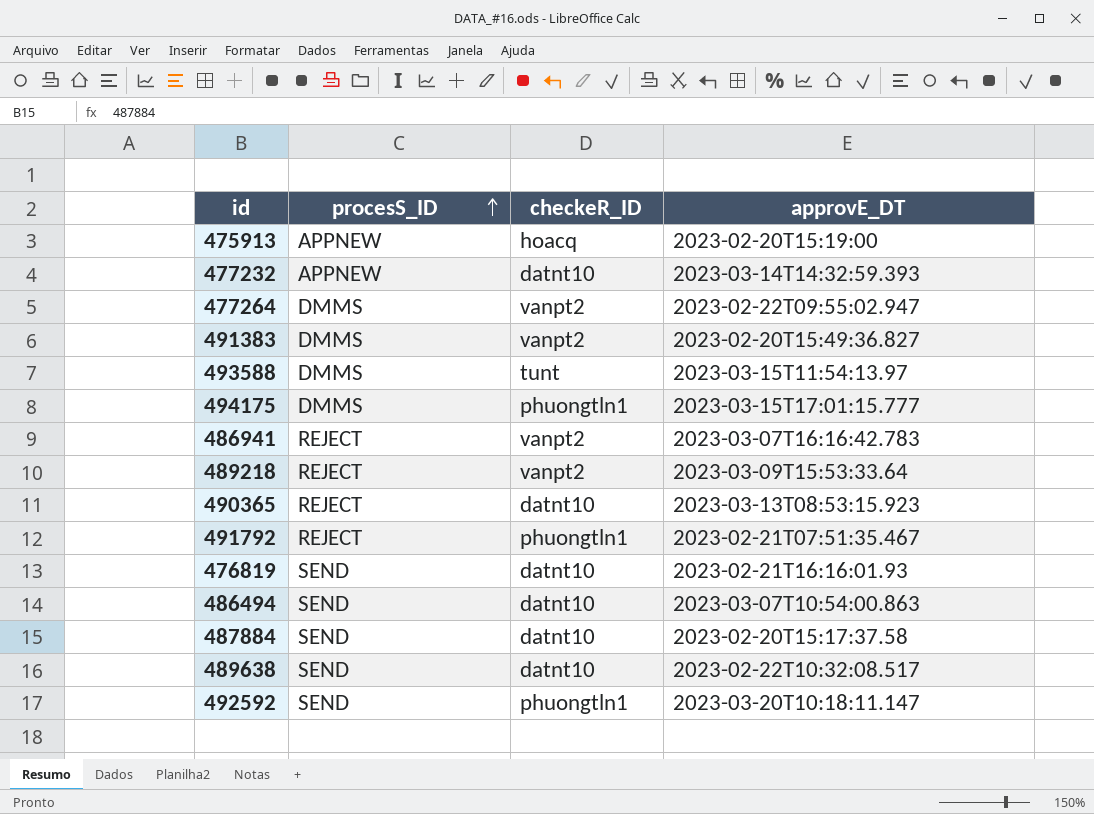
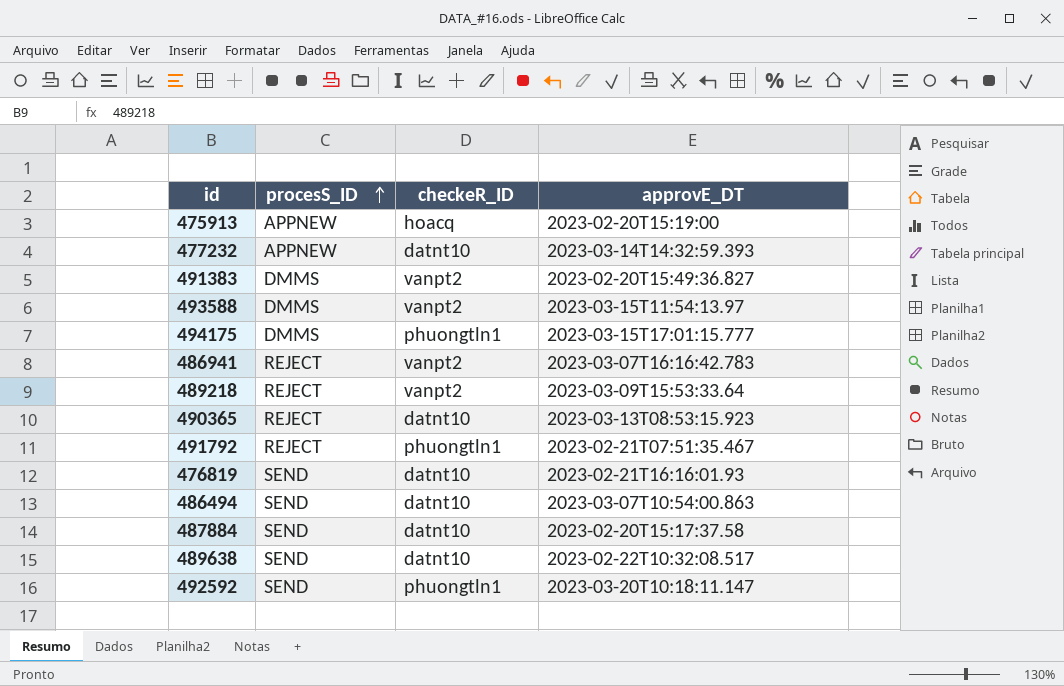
row 477264: DMMS | vanpt2 | 2023-02-22T09:55:02.947 -> none
493588 | checkeR_ID: tunt -> vanpt2

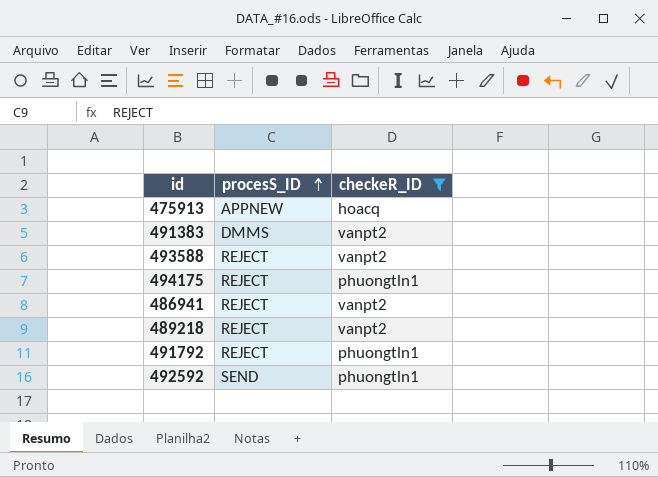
filter: none -> checkeR_ID != datnt10
column approvE_DT | position: 4 -> none
493588 | procesS_ID: DMMS -> REJECT
494175 | procesS_ID: DMMS -> REJECT

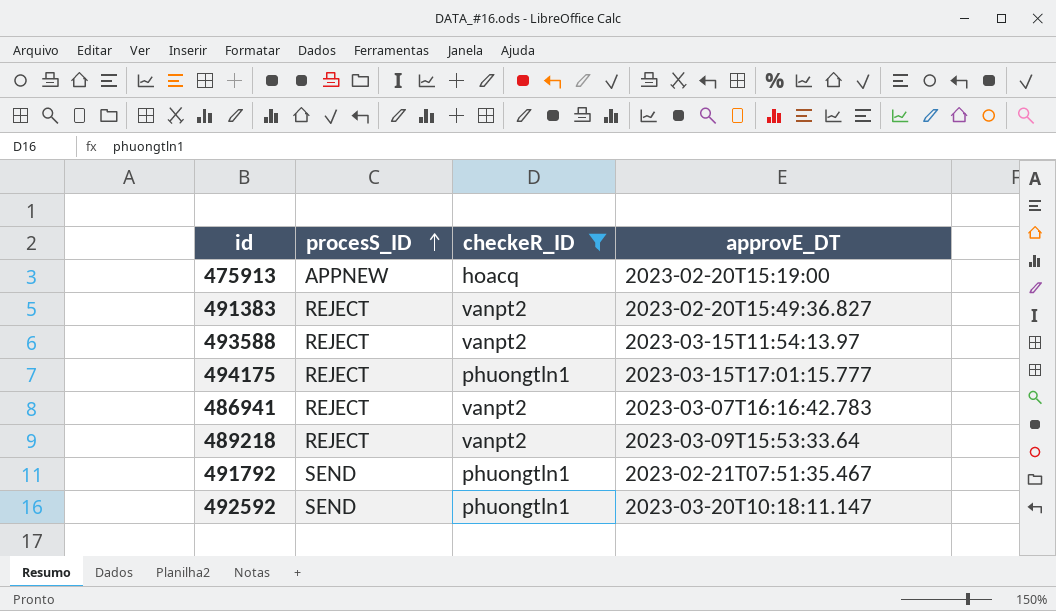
column approvE_DT | position: none -> 4
491383 | procesS_ID: DMMS -> REJECT
491792 | procesS_ID: REJECT -> SEND

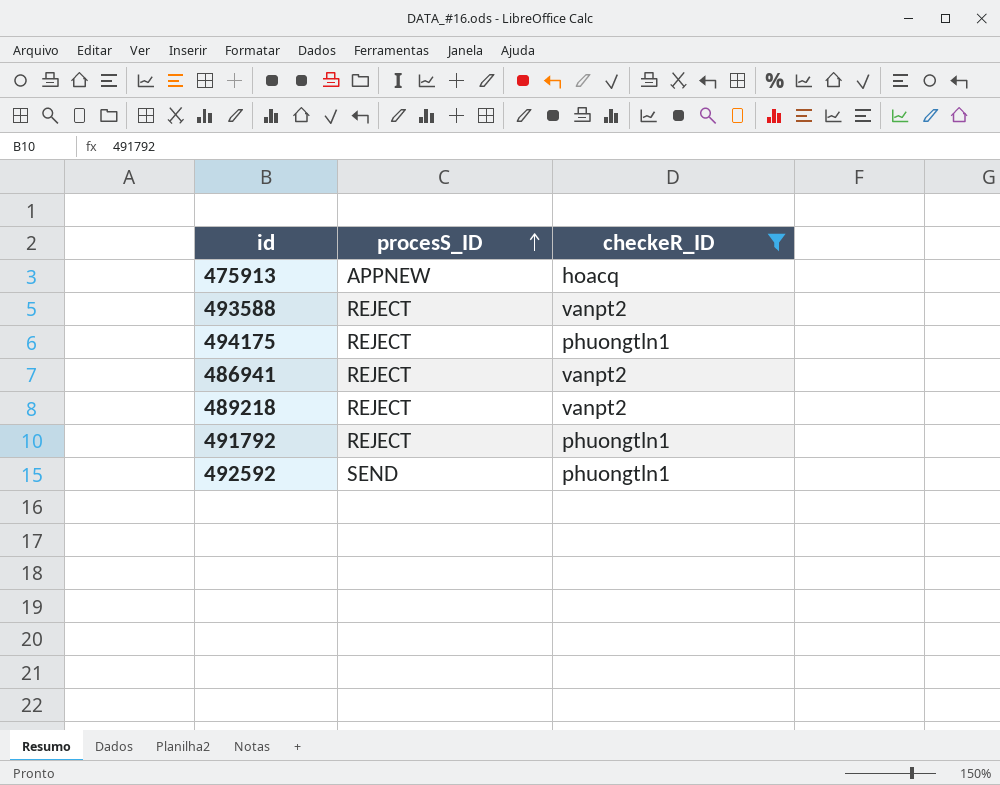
column approvE_DT | position: 4 -> none
row 491383: REJECT | vanpt2 | 2023-02-20T15:49:36.827 -> none
491792 | procesS_ID: SEND -> REJECT

